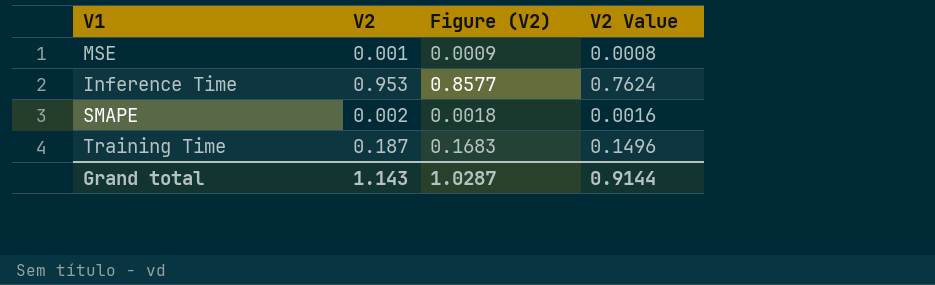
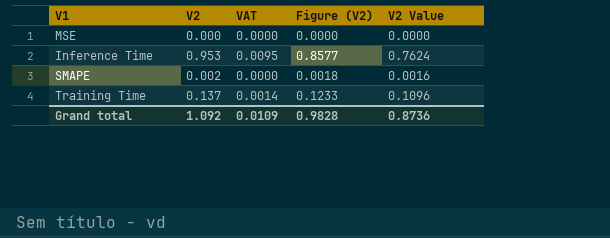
column VAT | formula: none -> [V2] * 0.01
MSE | V2: 0.001 -> 0.000
MSE | Figure (V2): 0.0009 -> 0.0000
MSE | V2 Value: 0.0008 -> 0.0000
Training Time | V2: 0.187 -> 0.137
Training Time | Figure (V2): 0.1683 -> 0.1233
Training Time | V2 Value: 0.1496 -> 0.1096
Grand total | V2: 1.143 -> 1.092
Grand total | Figure (V2): 1.0287 -> 0.9828
Grand total | V2 Value: 0.9144 -> 0.8736

